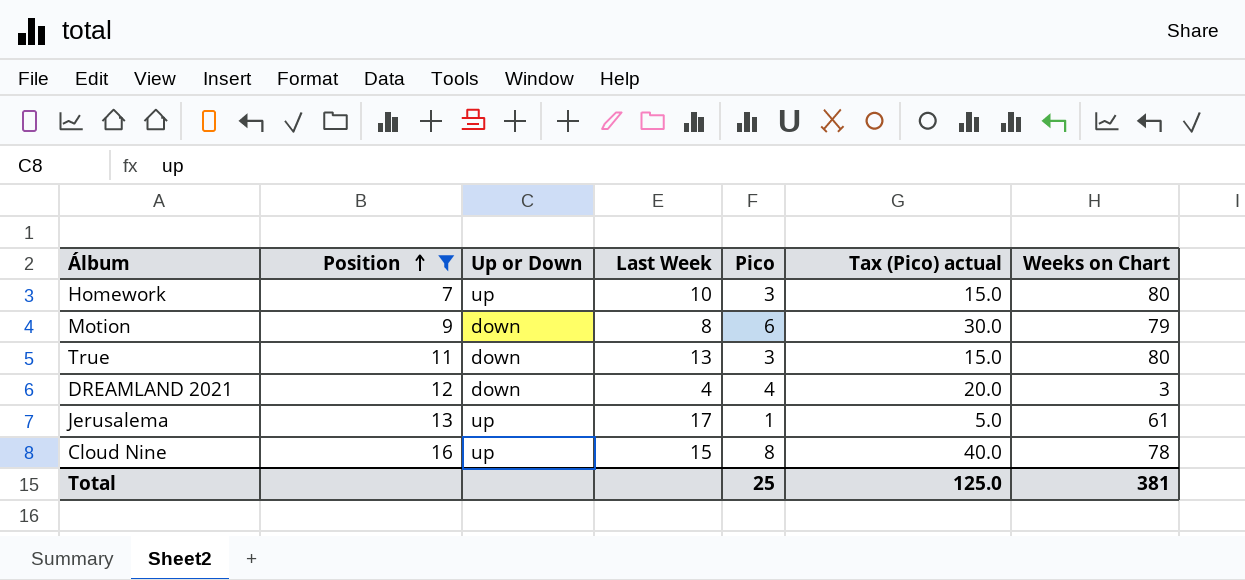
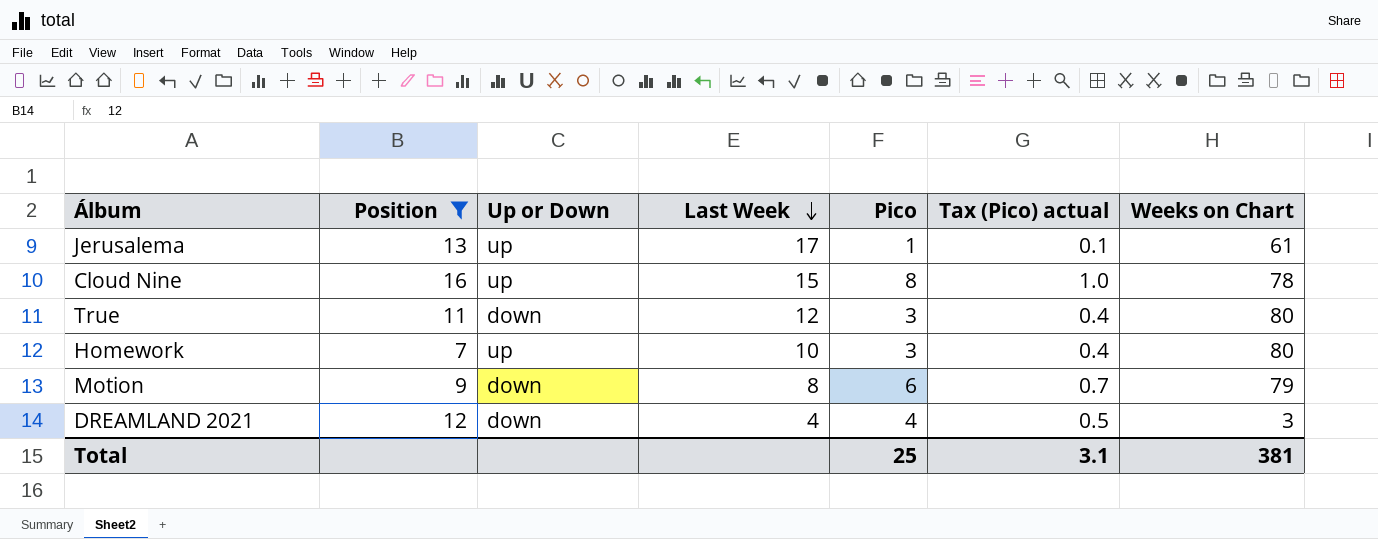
row order: Position ascending -> Last Week descending
column Tax (Pico) actual | formula: [Pico] * 5 -> [Pico] * 0.12
True | Last Week: 13 -> 12
Total | Tax (Pico) actual: 125.0 -> 3.1

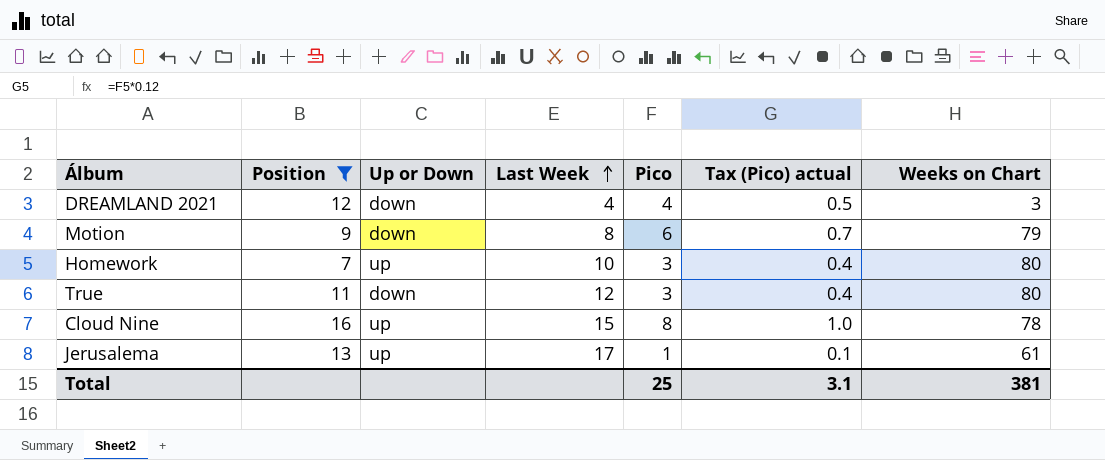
row order: Last Week descending -> Last Week ascending

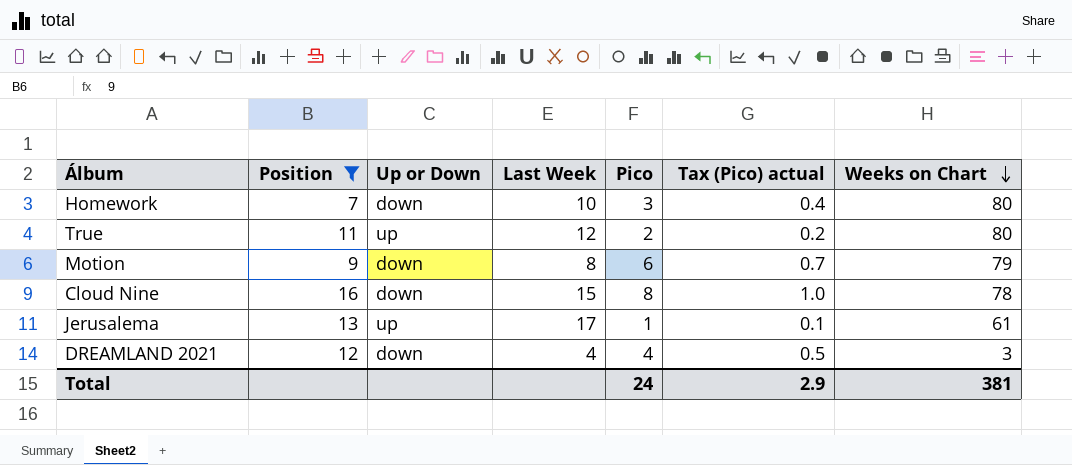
row order: Last Week ascending -> Weeks on Chart descending
Homework | Up or Down: up -> down
True | Up or Down: down -> up
True | Pico: 3 -> 2
True | Tax (Pico) actual: 0.4 -> 0.2
Cloud Nine | Up or Down: up -> down
Total | Pico: 25 -> 24
Total | Tax (Pico) actual: 3.1 -> 2.9

